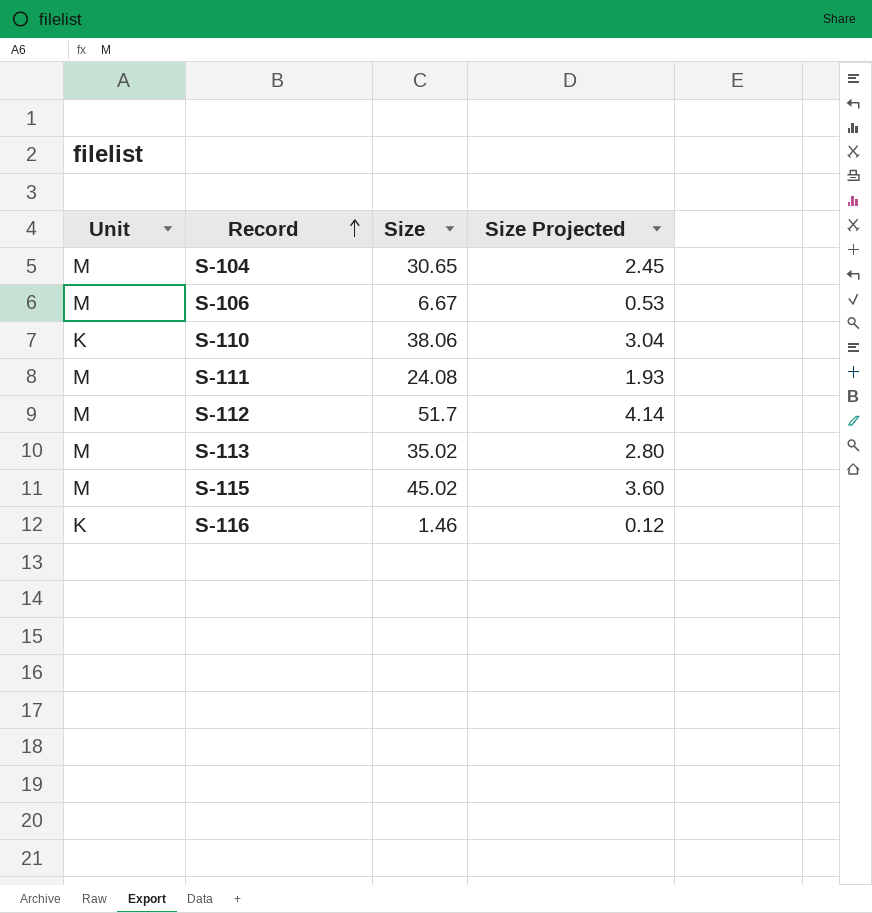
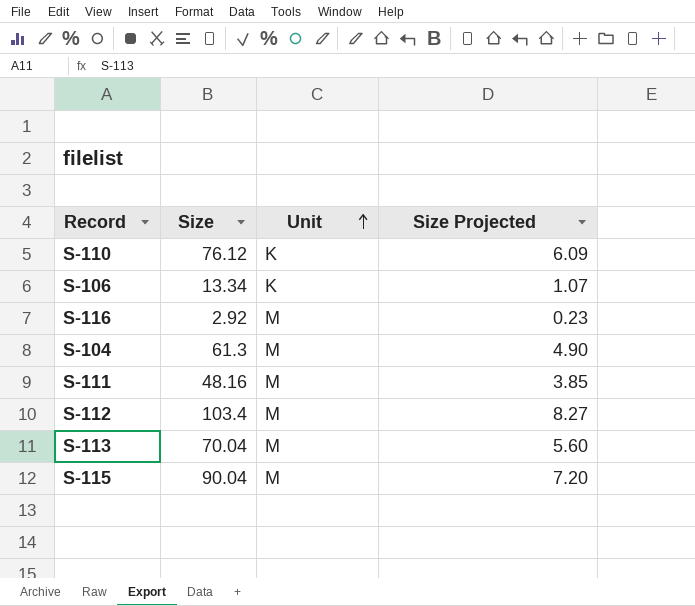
row order: Record ascending -> Unit ascending
column Unit | position: 1 -> 3
S-110 | Size: 38.06 -> 76.12
S-110 | Size Projected: 3.04 -> 6.09
S-106 | Size: 6.67 -> 13.34
S-106 | Unit: M -> K
S-106 | Size Projected: 0.53 -> 1.07
S-116 | Size: 1.46 -> 2.92
S-116 | Unit: K -> M
S-116 | Size Projected: 0.12 -> 0.23
S-104 | Size: 30.65 -> 61.3
S-104 | Size Projected: 2.45 -> 4.90
S-111 | Size: 24.08 -> 48.16
S-111 | Size Projected: 1.93 -> 3.85
S-112 | Size: 51.7 -> 103.4
S-112 | Size Projected: 4.14 -> 8.27
S-113 | Size: 35.02 -> 70.04
S-113 | Size Projected: 2.80 -> 5.60
S-115 | Size: 45.02 -> 90.04
S-115 | Size Projected: 3.60 -> 7.20

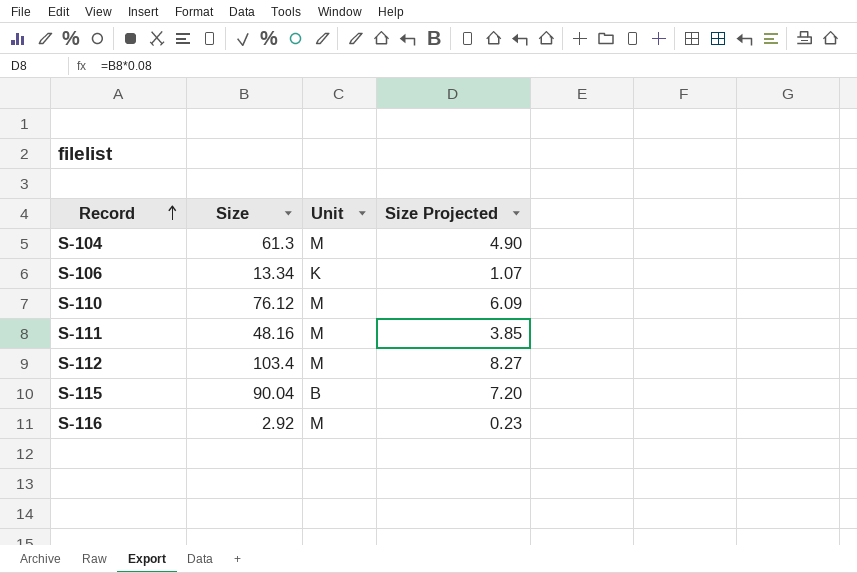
row order: Unit ascending -> Record ascending
row S-113: 70.04 | M | 5.60 -> none
S-110 | Unit: K -> M
S-115 | Unit: M -> B

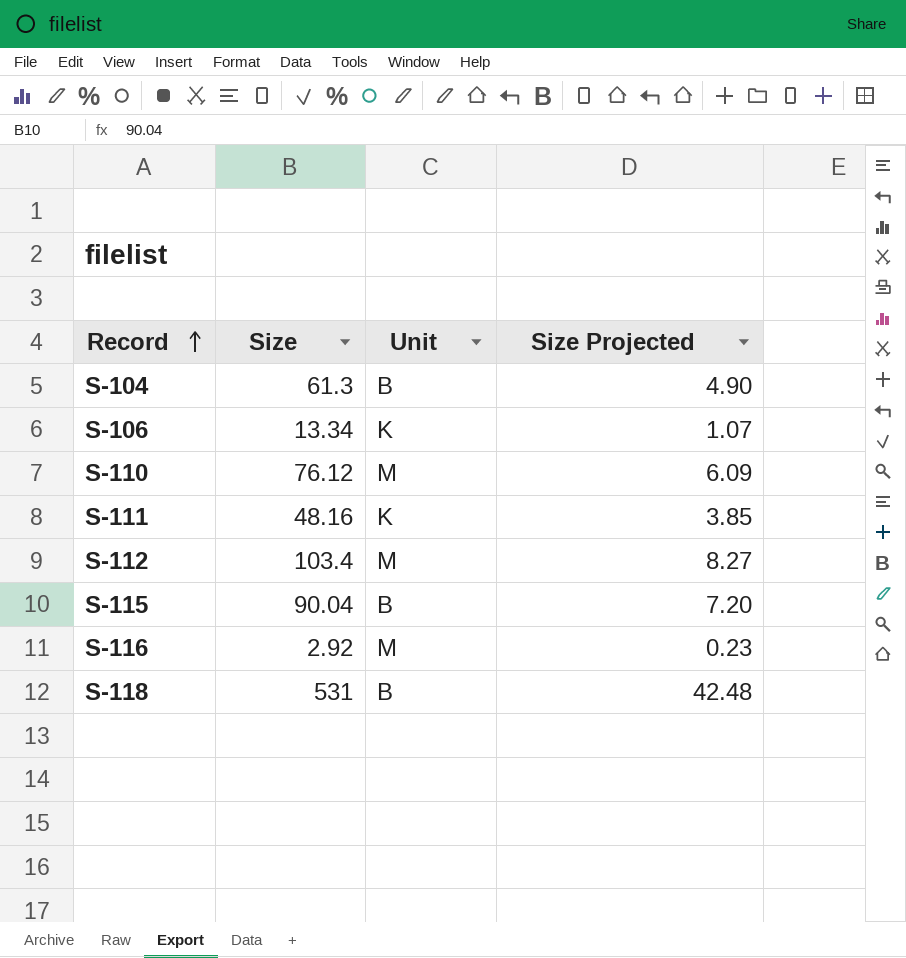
S-104 | Unit: M -> B
S-111 | Unit: M -> K
row S-118: none -> 531 | B | 42.48

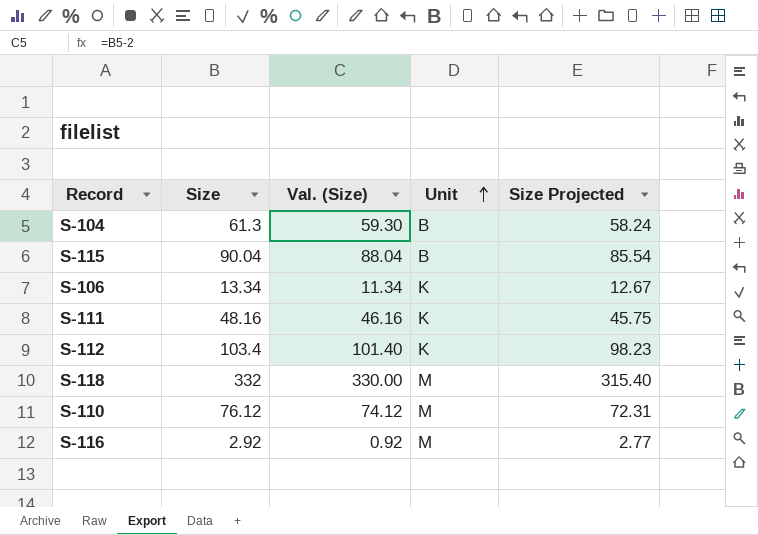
row order: Record ascending -> Unit ascending
column Val. (Size) | formula: none -> [Size] - 2
column Size Projected | formula: [Size] * 0.08 -> [Size] * 0.95
S-112 | Unit: M -> K
S-118 | Size: 531 -> 332
S-118 | Unit: B -> M

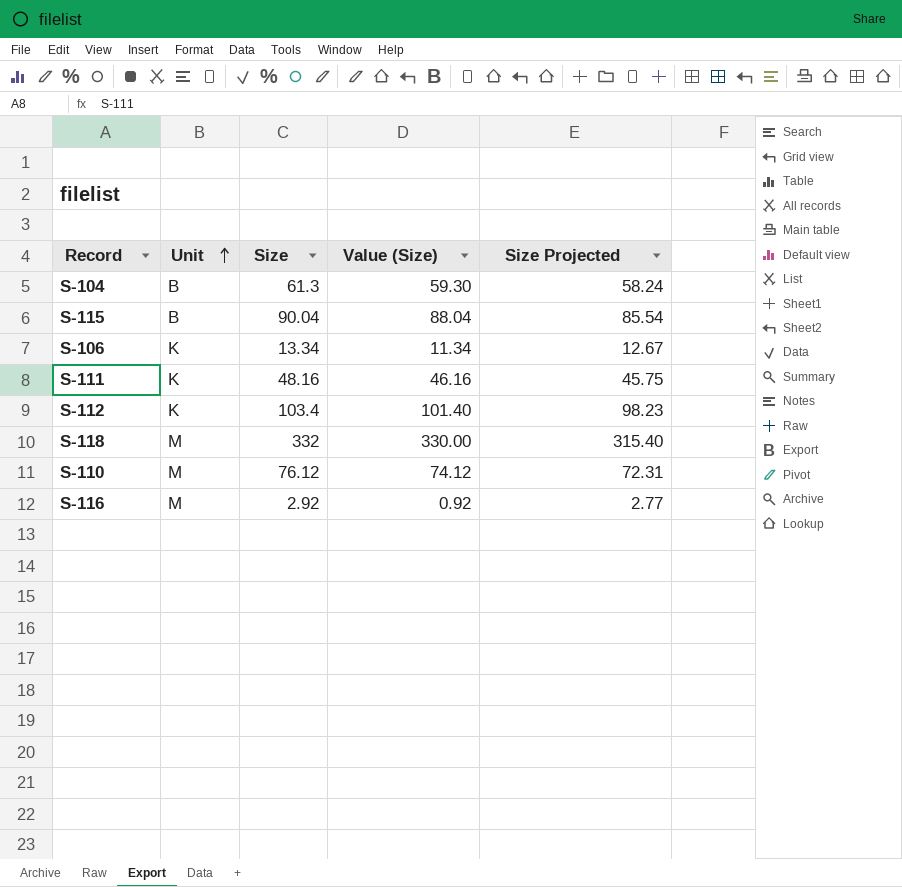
column Unit | position: 4 -> 2
column name: Val. (Size) -> Value (Size)

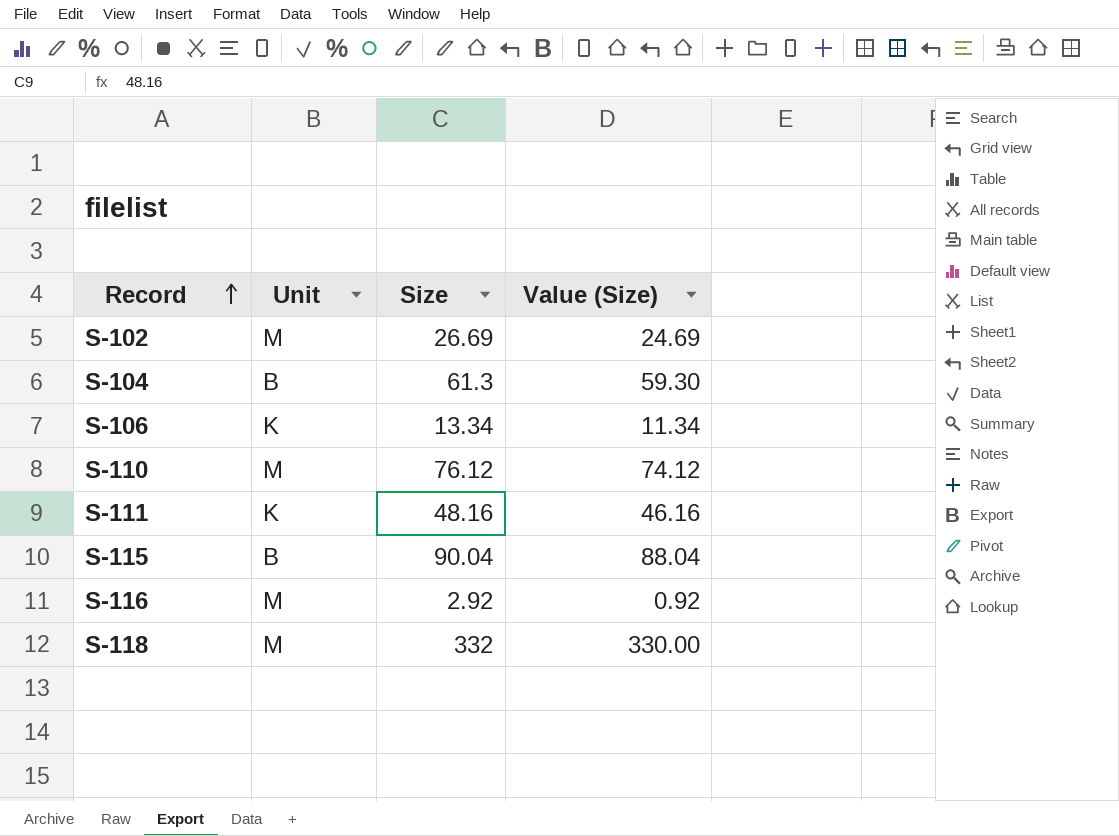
row order: Unit ascending -> Record ascending
column Size Projected | formula: [Size] * 0.95 -> none
row S-112: K | 103.4 | 101.40 | 98.23 -> none
row S-102: none -> M | 26.69 | 24.69

